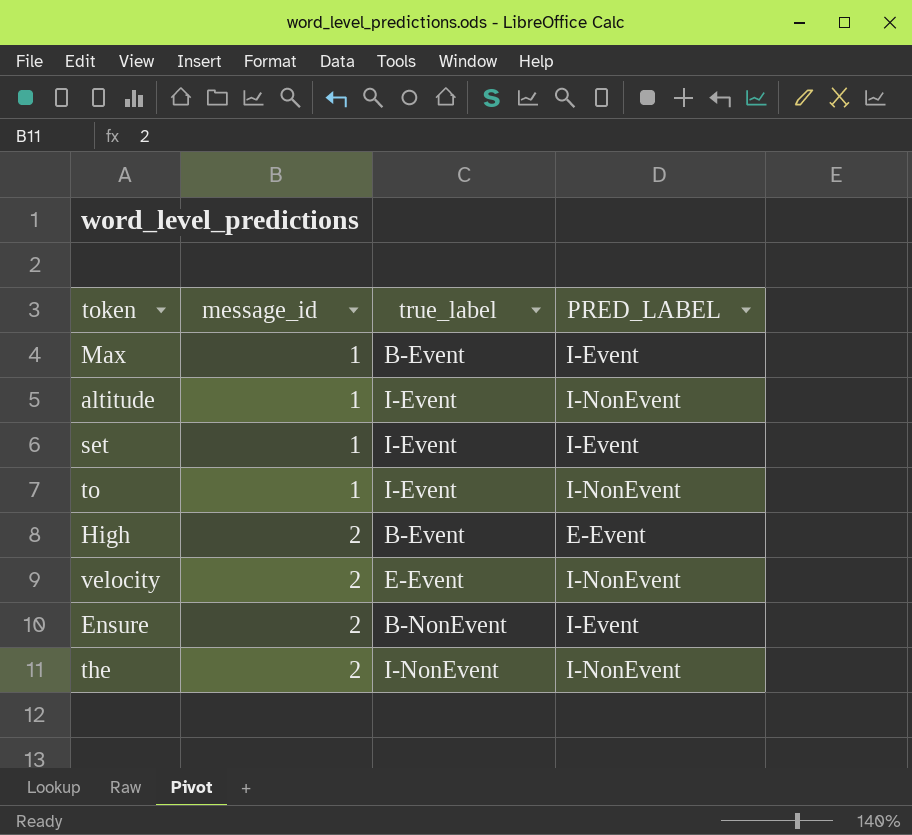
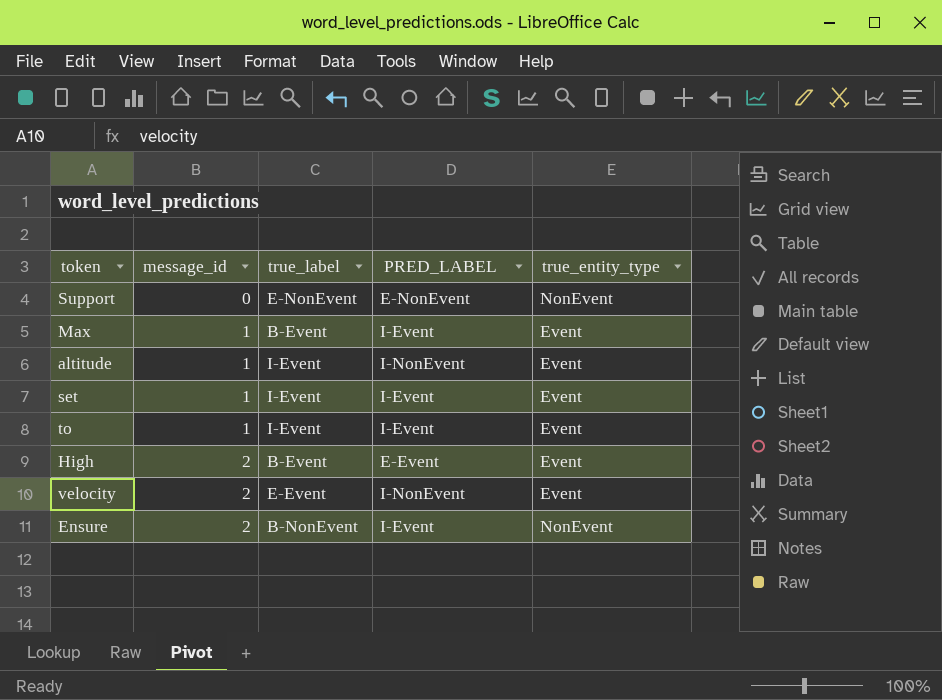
column true_entity_type | position: none -> 5
row the: 2 | I-NonEvent | I-NonEvent -> none
row Support: none -> 0 | E-NonEvent | E-NonEvent | NonEvent
to | PRED_LABEL: I-NonEvent -> I-Event

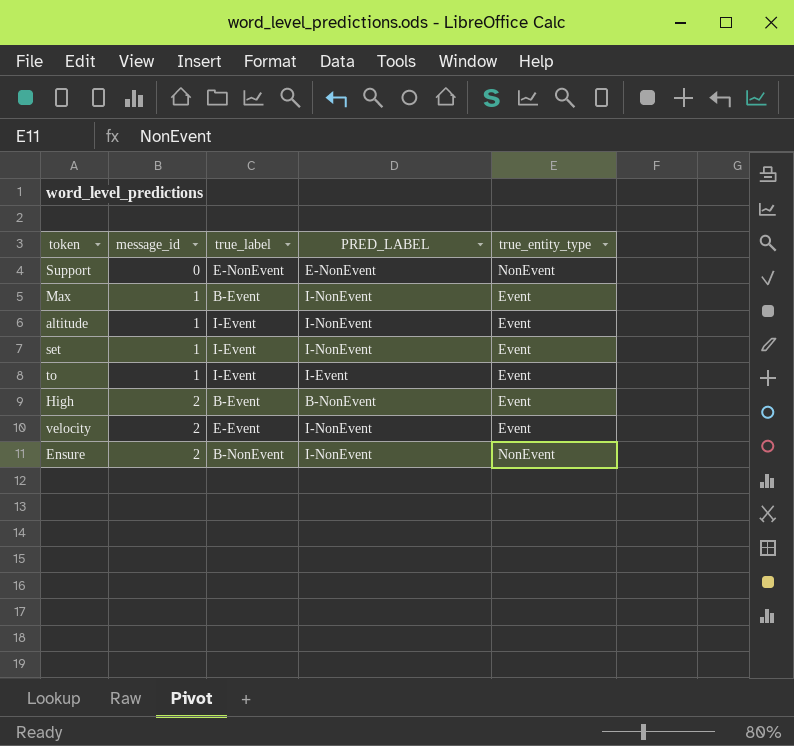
Max | PRED_LABEL: I-Event -> I-NonEvent
set | PRED_LABEL: I-Event -> I-NonEvent
High | PRED_LABEL: E-Event -> B-NonEvent
Ensure | PRED_LABEL: I-Event -> I-NonEvent

